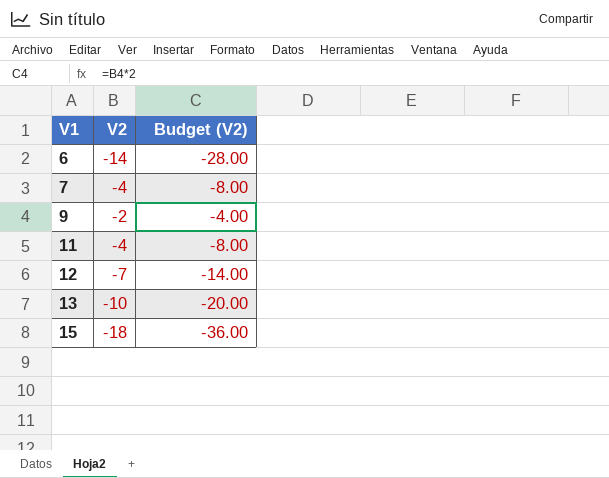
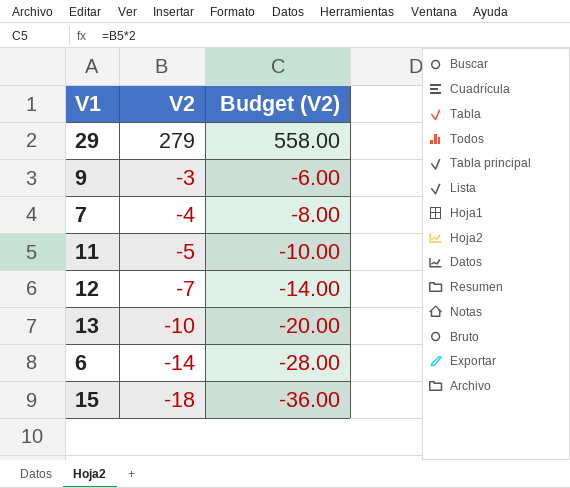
row order: V1 ascending -> V2 descending
row 29: none -> 279 | 558.00
9 | V2: -2 -> -3
9 | Budget (V2): -4.00 -> -6.00
11 | V2: -4 -> -5
11 | Budget (V2): -8.00 -> -10.00

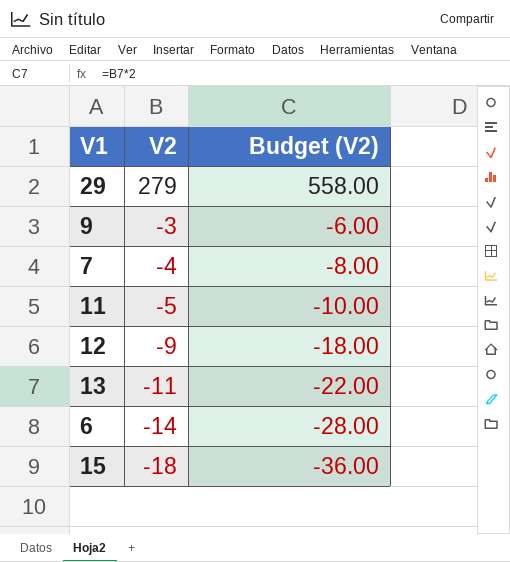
12 | V2: -7 -> -9
12 | Budget (V2): -14.00 -> -18.00
13 | V2: -10 -> -11
13 | Budget (V2): -20.00 -> -22.00

